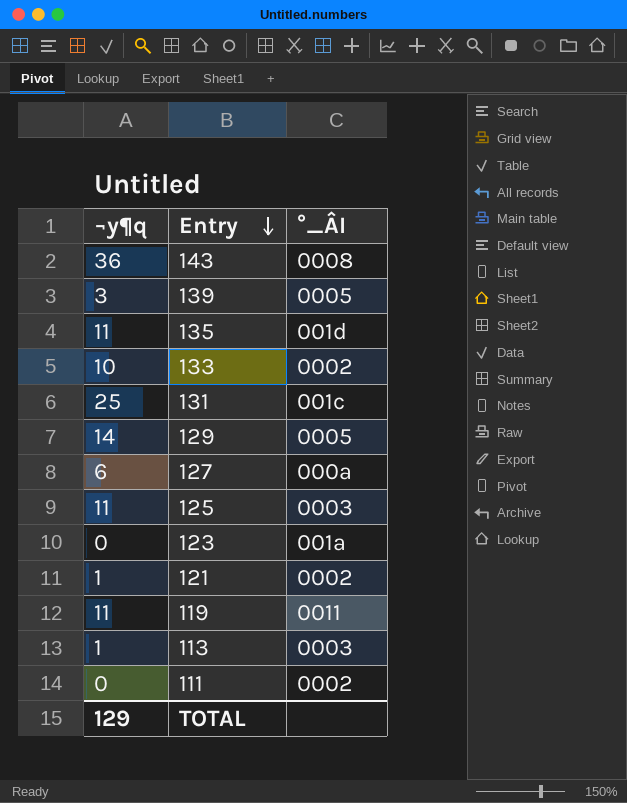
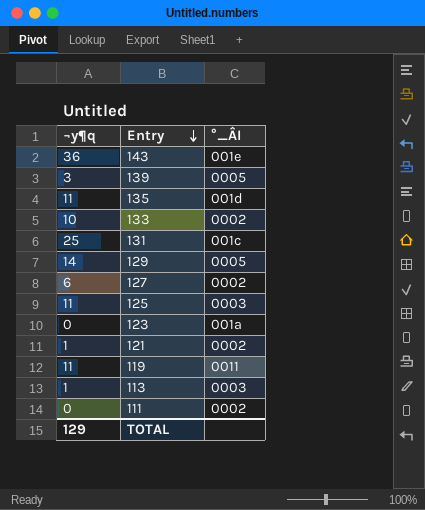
143 | °_ÂI: 0008 -> 001e
127 | °_ÂI: 000a -> 0002

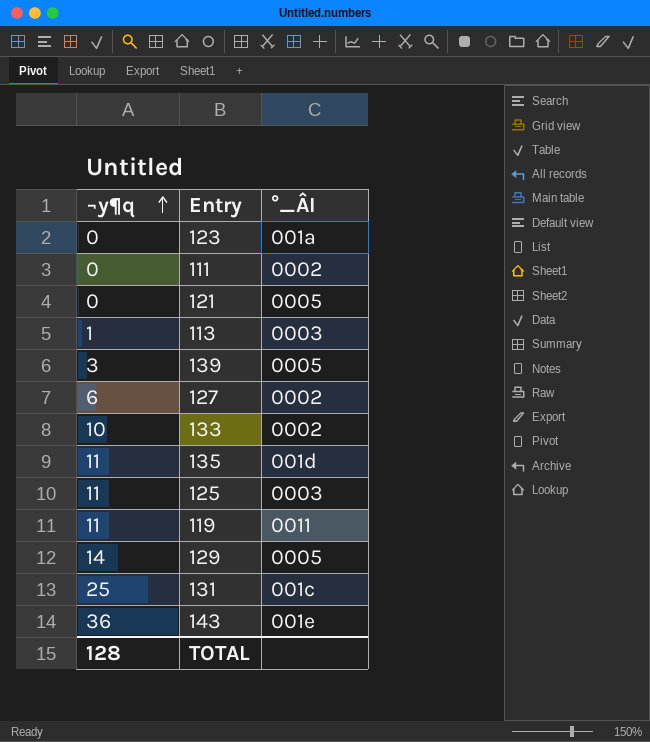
row order: Entry descending -> ¬y¶q ascending
121 | ¬y¶q: 1 -> 0
121 | °_ÂI: 0002 -> 0005
TOTAL | ¬y¶q: 129 -> 128

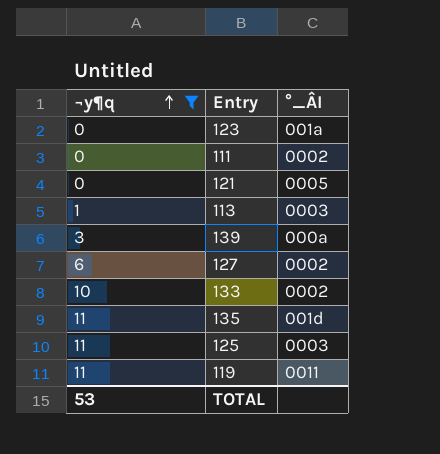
filter: none -> ¬y¶q <= 11
139 | °_ÂI: 0005 -> 000a
TOTAL | ¬y¶q: 128 -> 53

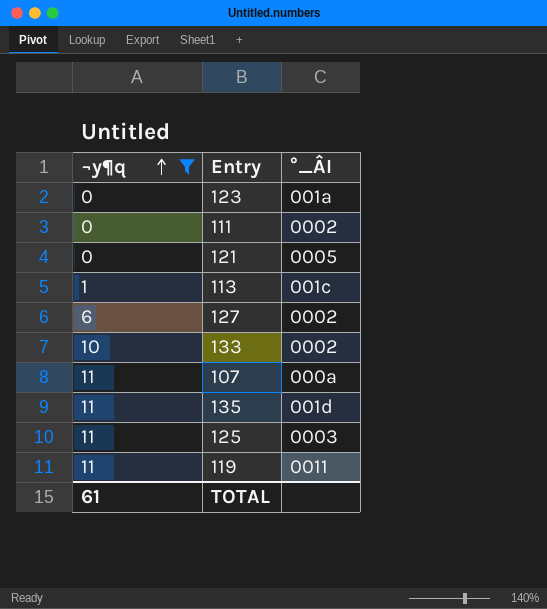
row 139: 3 | 000a -> none
113 | °_ÂI: 0003 -> 001c
row 107: none -> 11 | 000a
TOTAL | ¬y¶q: 53 -> 61

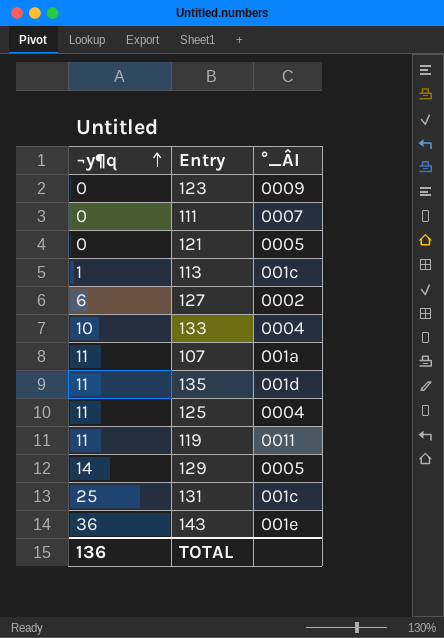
filter: ¬y¶q <= 11 -> none
123 | °_ÂI: 001a -> 0009
111 | °_ÂI: 0002 -> 0007
133 | °_ÂI: 0002 -> 0004
107 | °_ÂI: 000a -> 001a
125 | °_ÂI: 0003 -> 0004
TOTAL | ¬y¶q: 61 -> 136

